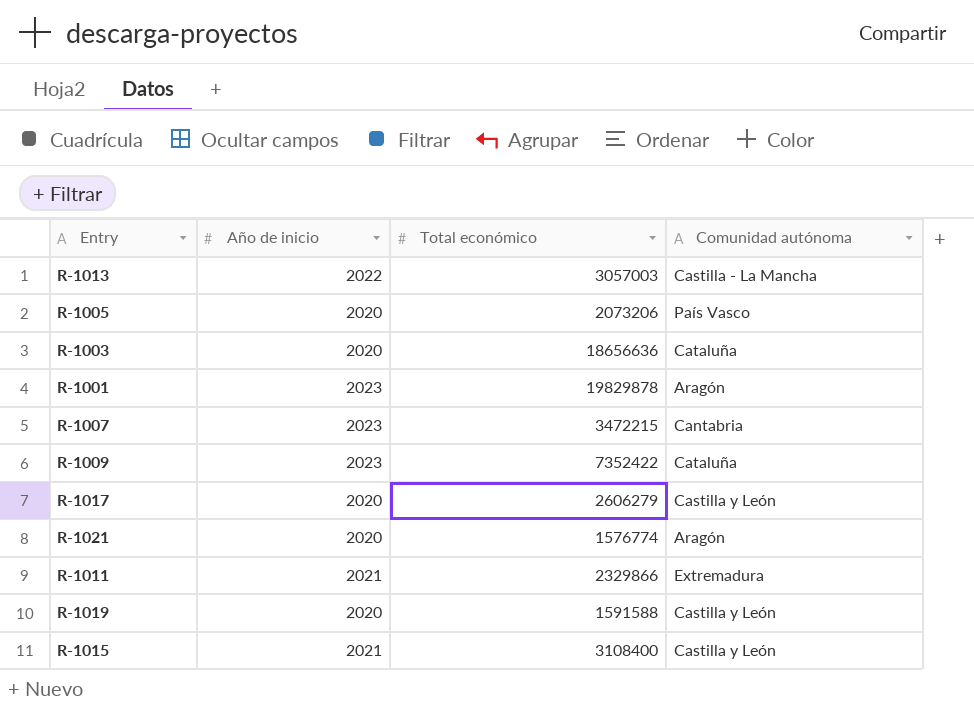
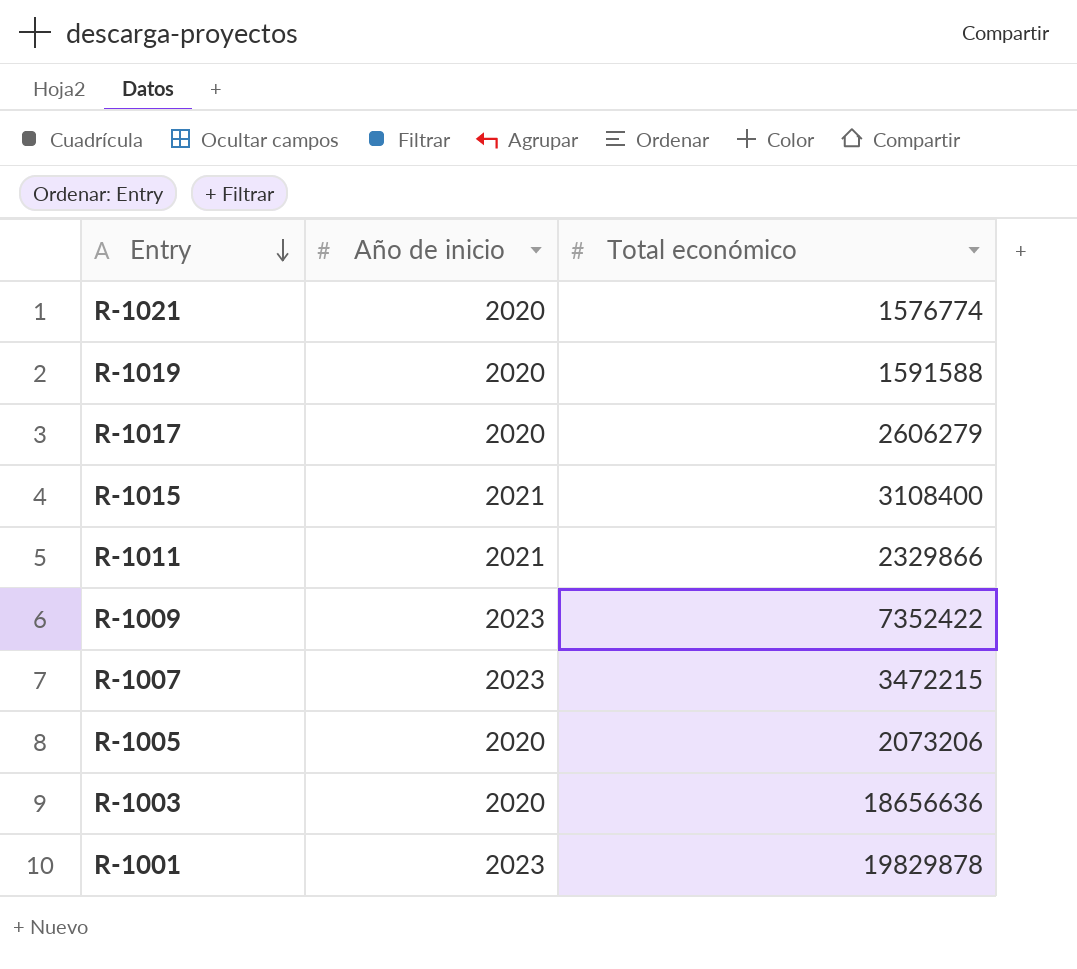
row order: none -> Entry descending
column Comunidad autónoma | position: 4 -> none
row R-1013: 2022 | 3057003 | Castilla - La Mancha -> none

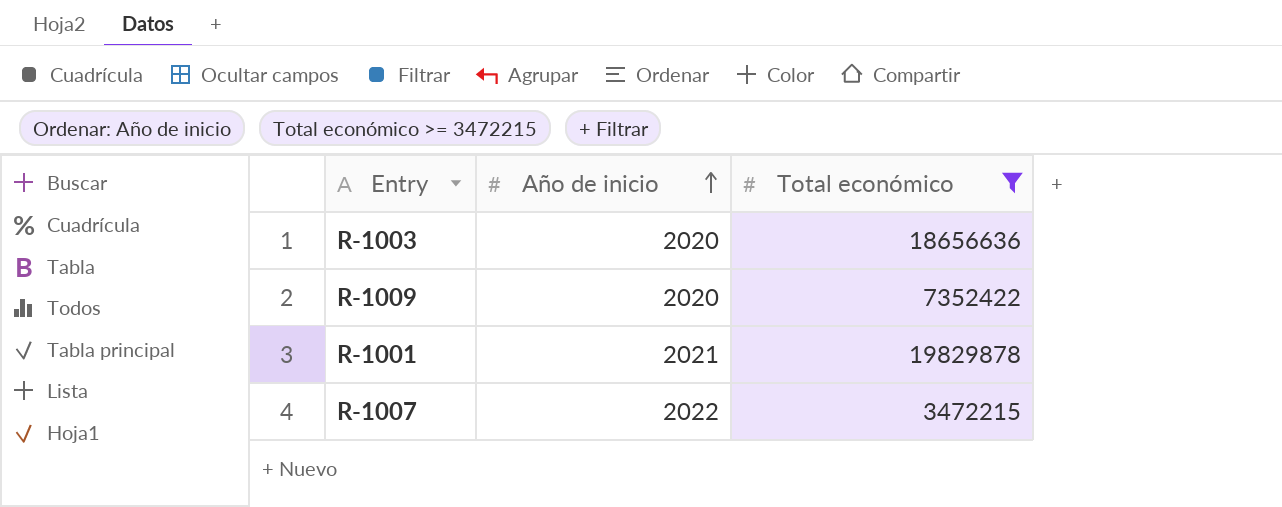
filter: none -> Total económico >= 3472215
row order: Entry descending -> Año de inicio ascending
R-1009 | Año de inicio: 2023 -> 2020
R-1001 | Año de inicio: 2023 -> 2021
R-1007 | Año de inicio: 2023 -> 2022

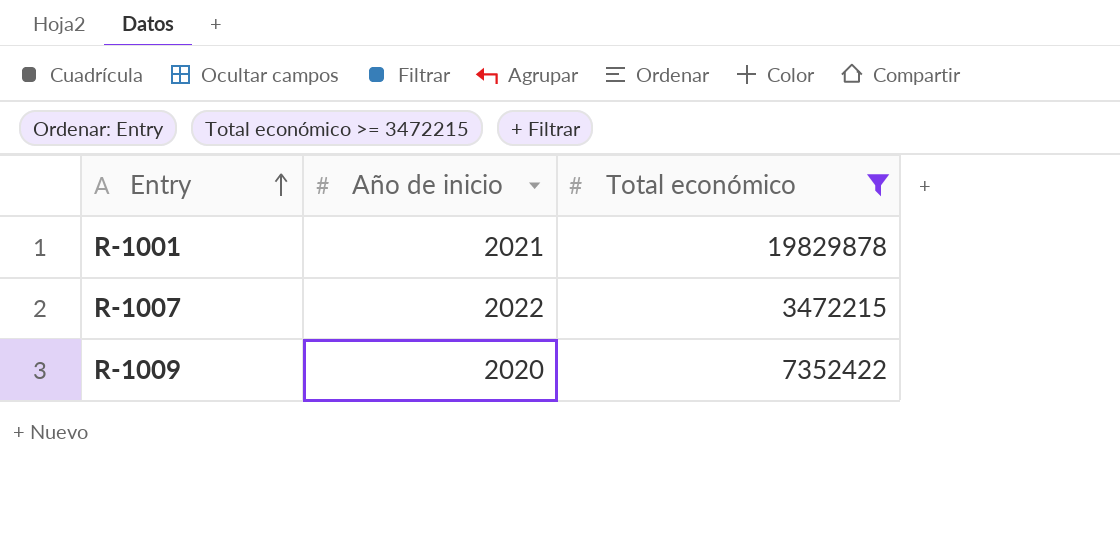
row order: Año de inicio ascending -> Entry ascending
row R-1003: 2020 | 18656636 -> none

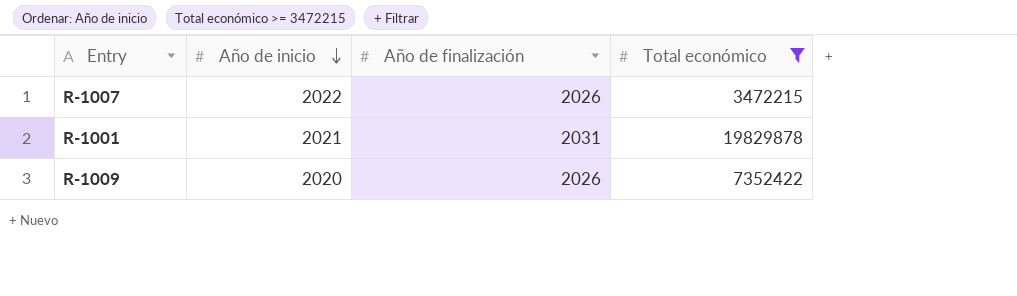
row order: Entry ascending -> Año de inicio descending
column Año de finalización | position: none -> 3

